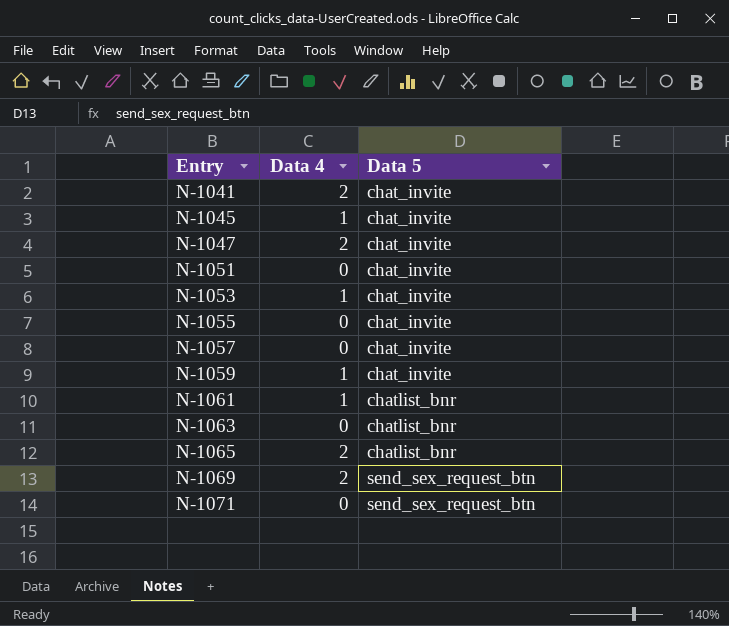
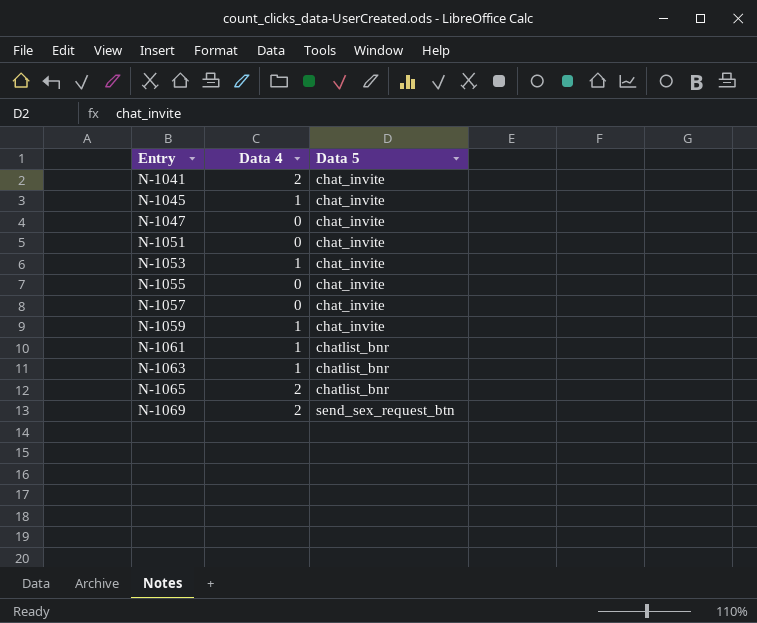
row N-1071: 0 | send_sex_request_btn -> none
N-1047 | Data 4: 2 -> 0
N-1063 | Data 4: 0 -> 1

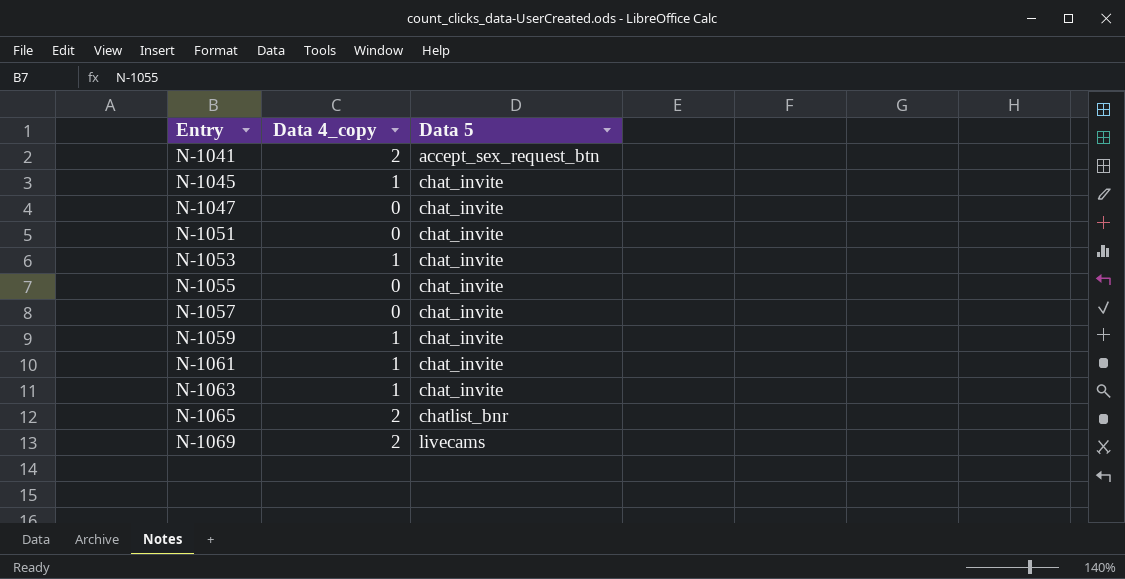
column name: Data 4 -> Data 4_copy
N-1041 | Data 5: chat_invite -> accept_sex_request_btn
N-1061 | Data 5: chatlist_bnr -> chat_invite
N-1063 | Data 5: chatlist_bnr -> chat_invite
N-1069 | Data 5: send_sex_request_btn -> livecams

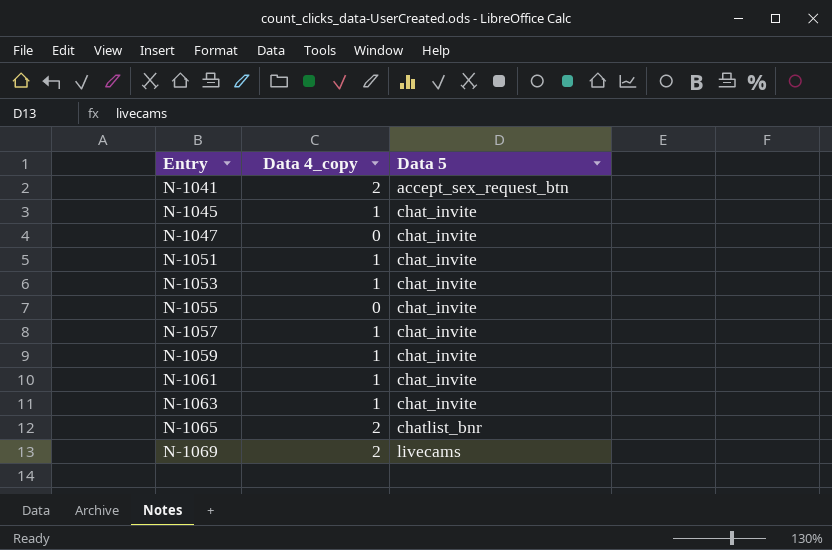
N-1051 | Data 4_copy: 0 -> 1
N-1057 | Data 4_copy: 0 -> 1

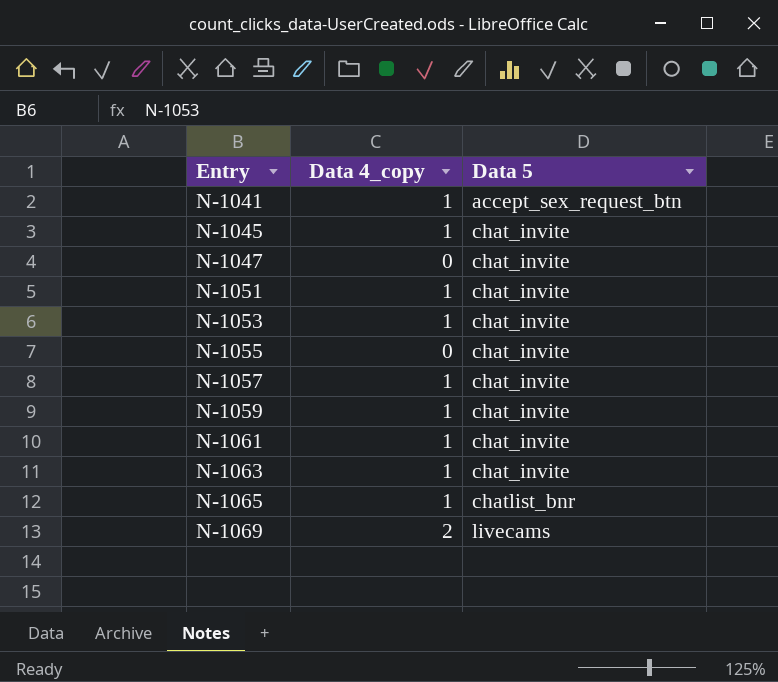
N-1041 | Data 4_copy: 2 -> 1
N-1065 | Data 4_copy: 2 -> 1

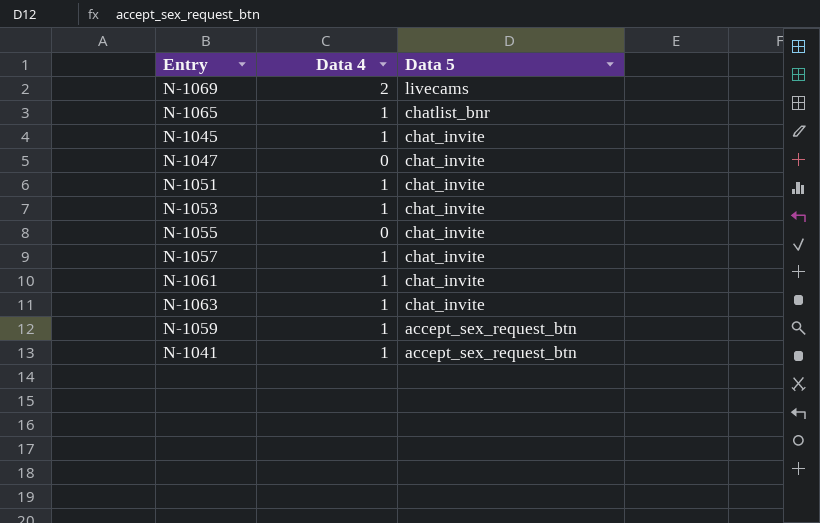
row order: Entry ascending -> Data 5 descending
column name: Data 4_copy -> Data 4
N-1059 | Data 5: chat_invite -> accept_sex_request_btn

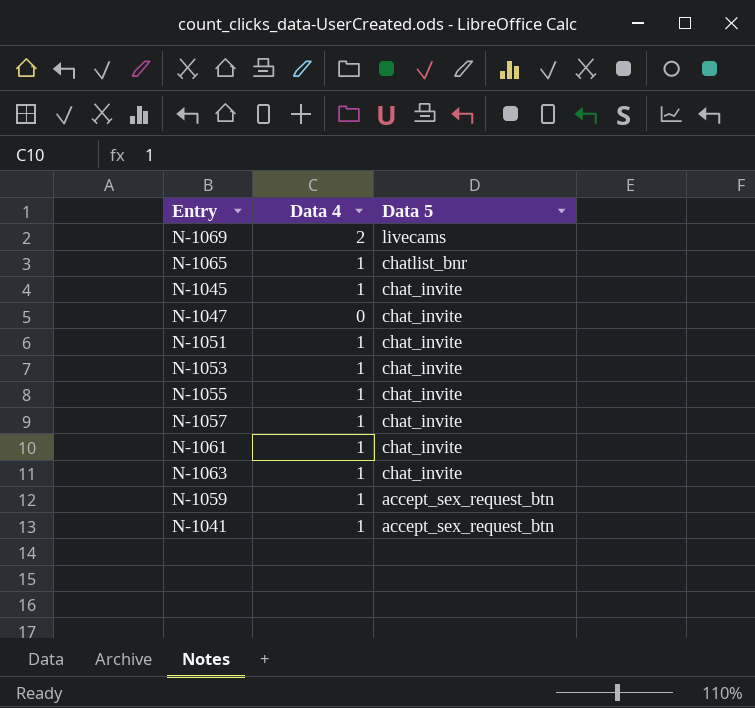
N-1055 | Data 4: 0 -> 1

